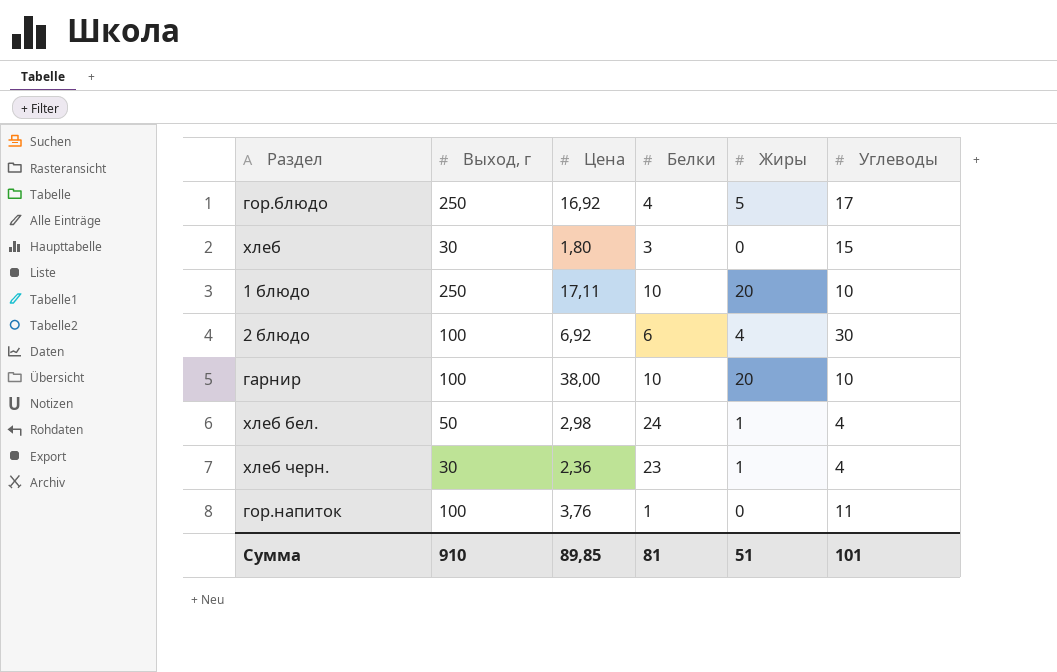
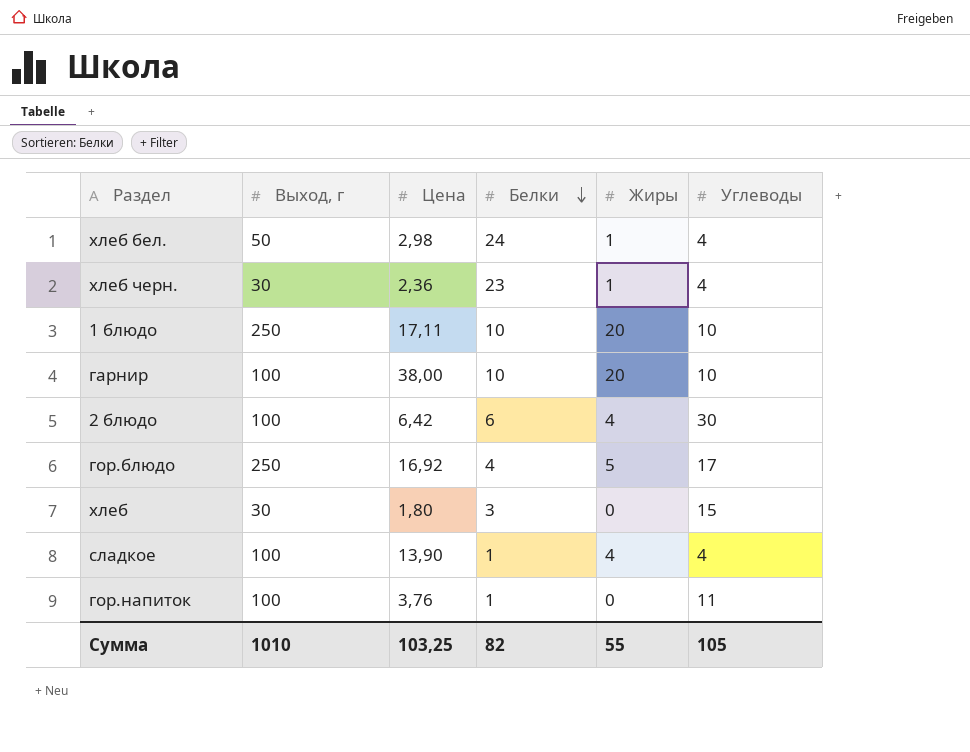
row order: none -> Белки descending
2 блюдо | Цена: 6,92 -> 6,42
row сладкое: none -> 100 | 13,90 | 1 | 4 | 4
Сумма | Выход, г: 910 -> 1010
Сумма | Цена: 89,85 -> 103,25
Сумма | Белки: 81 -> 82
Сумма | Жиры: 51 -> 55
Сумма | Углеводы: 101 -> 105

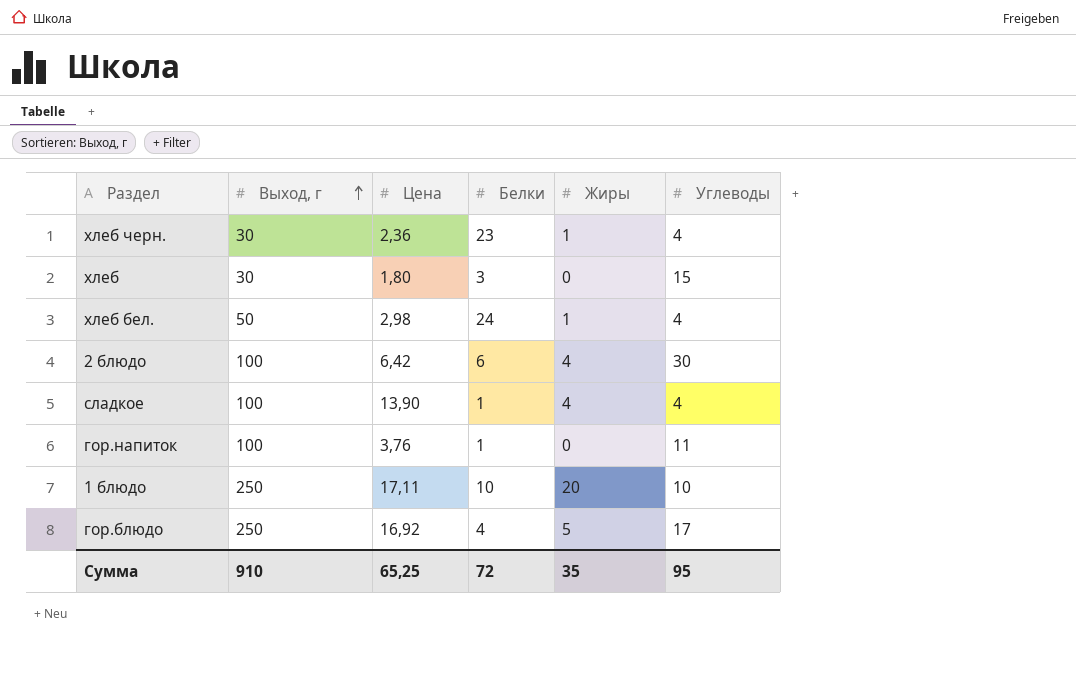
row order: Белки descending -> Выход, г ascending
row гарнир: 100 | 38,00 | 10 | 20 | 10 -> none
Сумма | Выход, г: 1010 -> 910
Сумма | Цена: 103,25 -> 65,25
Сумма | Белки: 82 -> 72
Сумма | Жиры: 55 -> 35
Сумма | Углеводы: 105 -> 95

